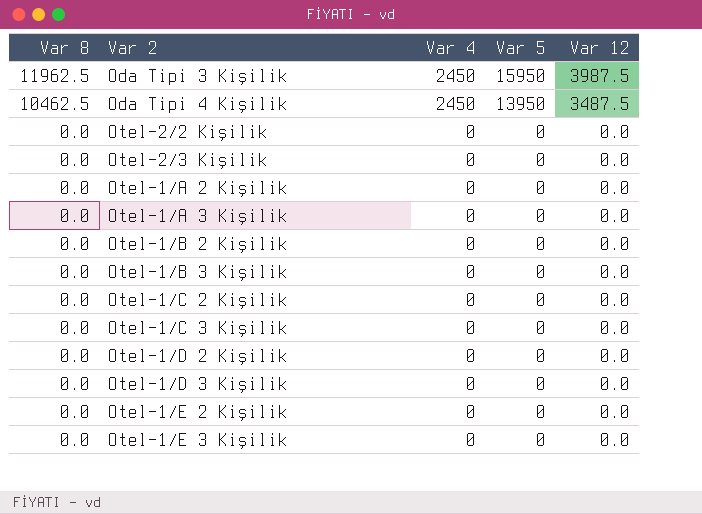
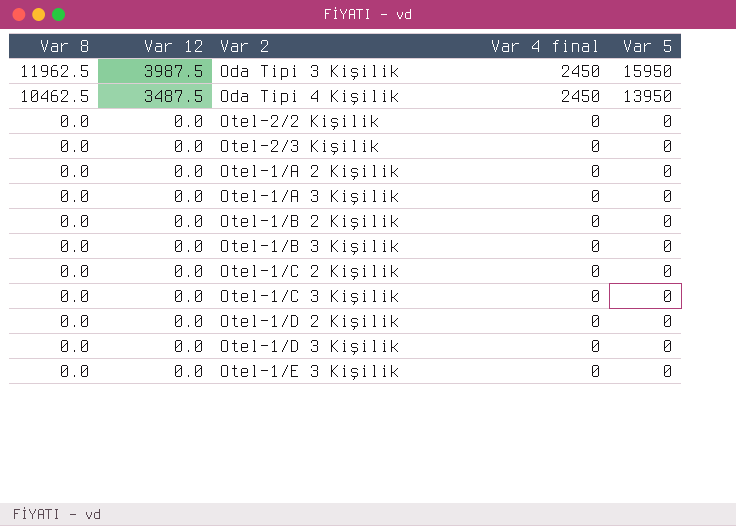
column Var 12 | position: 5 -> 2
column name: Var 4 -> Var 4 final
row Otel-1/E 2 Kişilik: 0.0 | 0 | 0 | 0.0 -> none

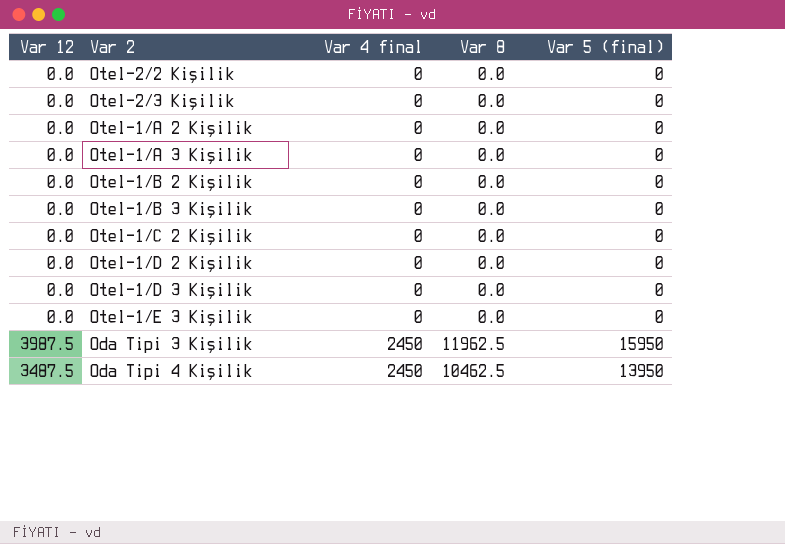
row order: Var 8 descending -> Var 4 final ascending
column Var 8 | position: 1 -> 4
column name: Var 5 -> Var 5 (final)
row Otel-1/C 3 Kişilik: 0.0 | 0.0 | 0 | 0 -> none

